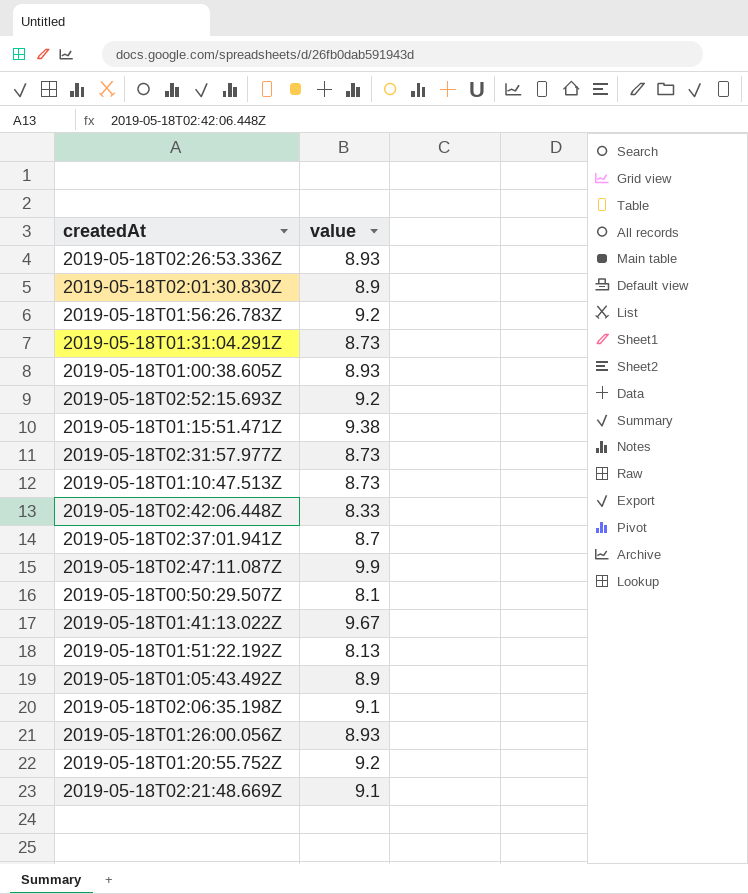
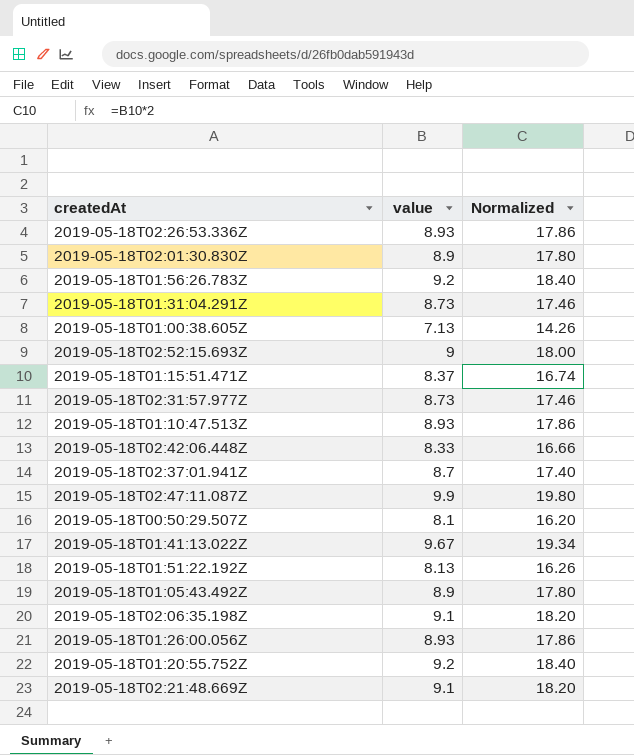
column Normalized | formula: none -> [value] * 2
2019-05-18T01:00:38.605Z | value: 8.93 -> 7.13
2019-05-18T02:52:15.693Z | value: 9.2 -> 9
2019-05-18T01:15:51.471Z | value: 9.38 -> 8.37
2019-05-18T01:10:47.513Z | value: 8.73 -> 8.93

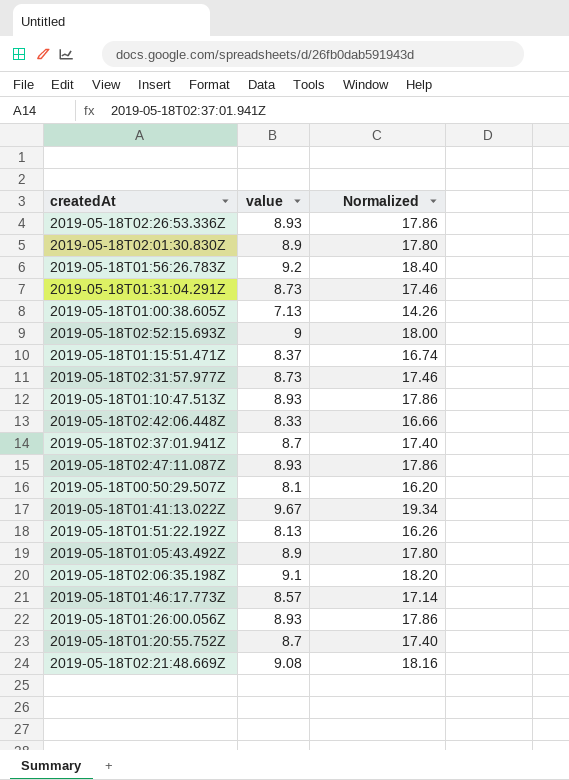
2019-05-18T02:47:11.087Z | value: 9.9 -> 8.93
2019-05-18T02:47:11.087Z | Normalized: 19.80 -> 17.86
row 2019-05-18T01:46:17.773Z: none -> 8.57 | 17.14
2019-05-18T01:20:55.752Z | value: 9.2 -> 8.7
2019-05-18T01:20:55.752Z | Normalized: 18.40 -> 17.40
2019-05-18T02:21:48.669Z | value: 9.1 -> 9.08
2019-05-18T02:21:48.669Z | Normalized: 18.20 -> 18.16

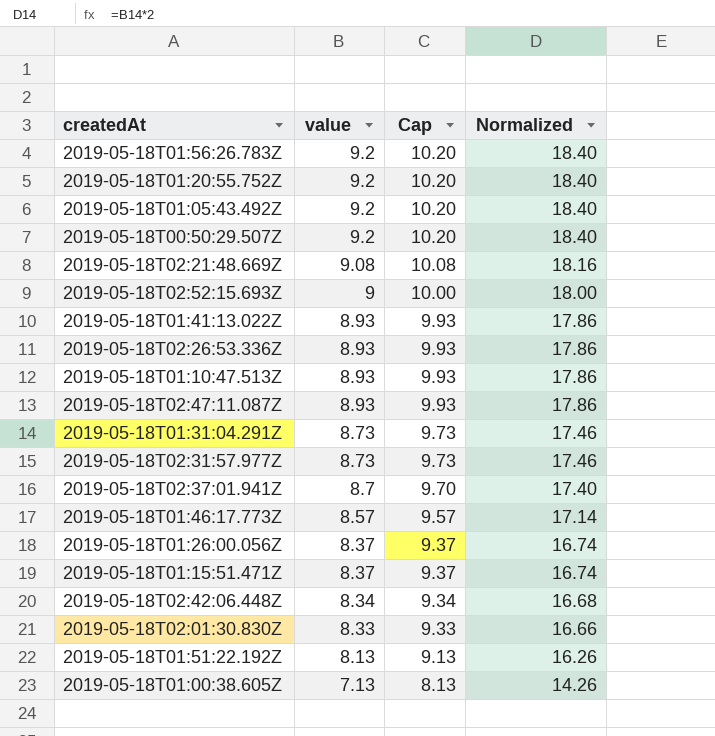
row order: none -> value descending
column Cap | formula: none -> [value] + 1
row 2019-05-18T02:06:35.198Z: 9.1 | 18.20 -> none
2019-05-18T01:20:55.752Z | value: 8.7 -> 9.2
2019-05-18T01:20:55.752Z | Normalized: 17.40 -> 18.40
2019-05-18T01:05:43.492Z | value: 8.9 -> 9.2
2019-05-18T01:05:43.492Z | Normalized: 17.80 -> 18.40
2019-05-18T00:50:29.507Z | value: 8.1 -> 9.2
2019-05-18T00:50:29.507Z | Normalized: 16.20 -> 18.40
2019-05-18T01:41:13.022Z | value: 9.67 -> 8.93
2019-05-18T01:41:13.022Z | Normalized: 19.34 -> 17.86
2019-05-18T01:26:00.056Z | value: 8.93 -> 8.37
2019-05-18T01:26:00.056Z | Normalized: 17.86 -> 16.74
2019-05-18T02:42:06.448Z | value: 8.33 -> 8.34
2019-05-18T02:42:06.448Z | Normalized: 16.66 -> 16.68
2019-05-18T02:01:30.830Z | value: 8.9 -> 8.33
2019-05-18T02:01:30.830Z | Normalized: 17.80 -> 16.66

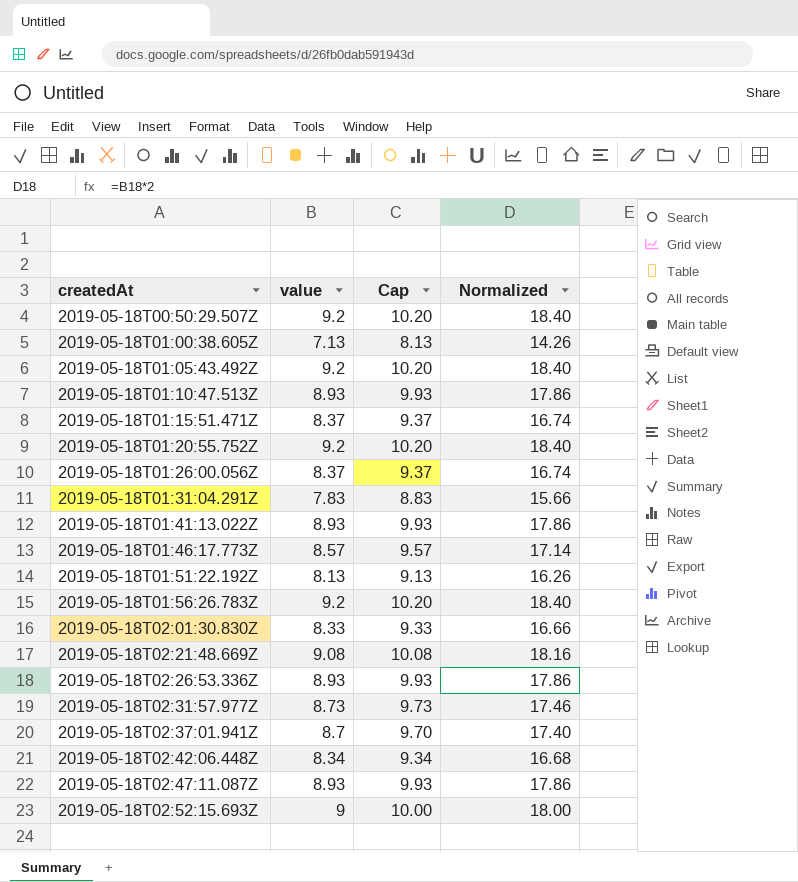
row order: value descending -> createdAt ascending
2019-05-18T01:31:04.291Z | value: 8.73 -> 7.83
2019-05-18T01:31:04.291Z | Cap: 9.73 -> 8.83
2019-05-18T01:31:04.291Z | Normalized: 17.46 -> 15.66

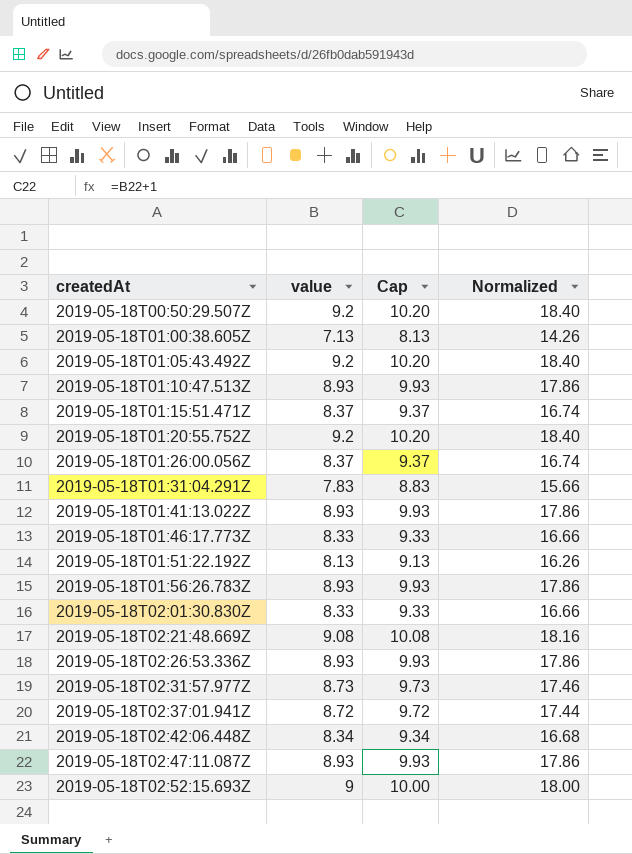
2019-05-18T01:46:17.773Z | value: 8.57 -> 8.33
2019-05-18T01:46:17.773Z | Cap: 9.57 -> 9.33
2019-05-18T01:46:17.773Z | Normalized: 17.14 -> 16.66
2019-05-18T01:56:26.783Z | value: 9.2 -> 8.93
2019-05-18T01:56:26.783Z | Cap: 10.20 -> 9.93
2019-05-18T01:56:26.783Z | Normalized: 18.40 -> 17.86
2019-05-18T02:37:01.941Z | value: 8.7 -> 8.72
2019-05-18T02:37:01.941Z | Cap: 9.70 -> 9.72
2019-05-18T02:37:01.941Z | Normalized: 17.40 -> 17.44

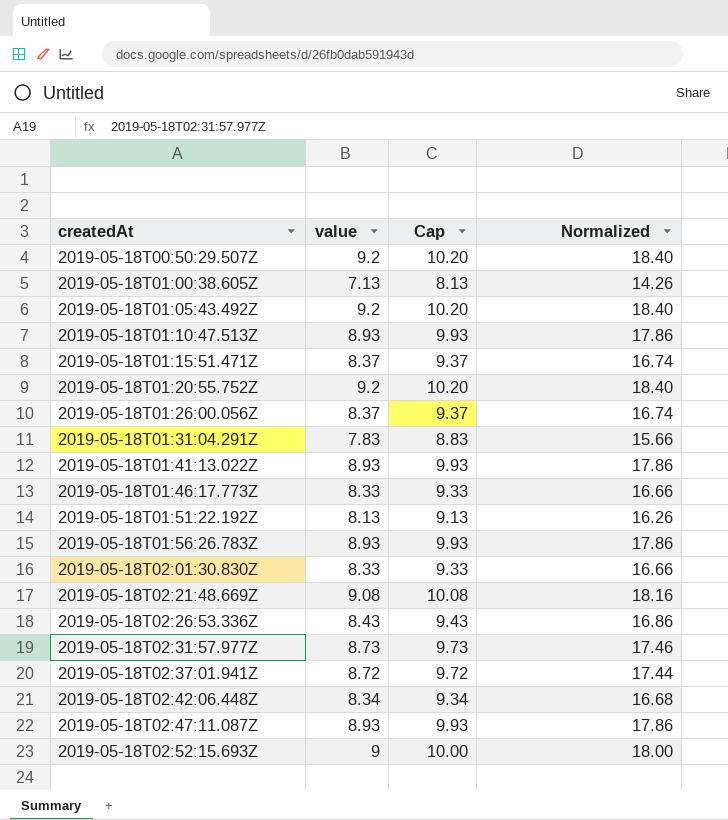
2019-05-18T02:26:53.336Z | value: 8.93 -> 8.43
2019-05-18T02:26:53.336Z | Cap: 9.93 -> 9.43
2019-05-18T02:26:53.336Z | Normalized: 17.86 -> 16.86

